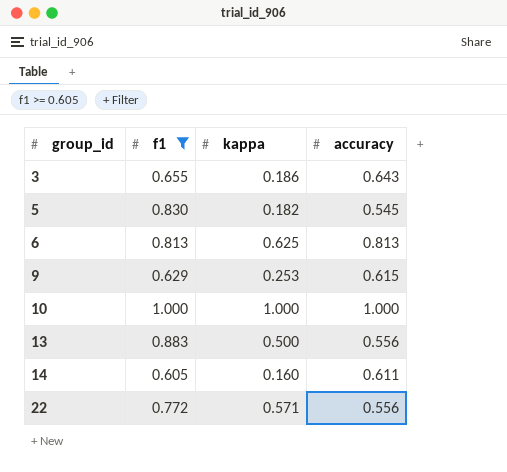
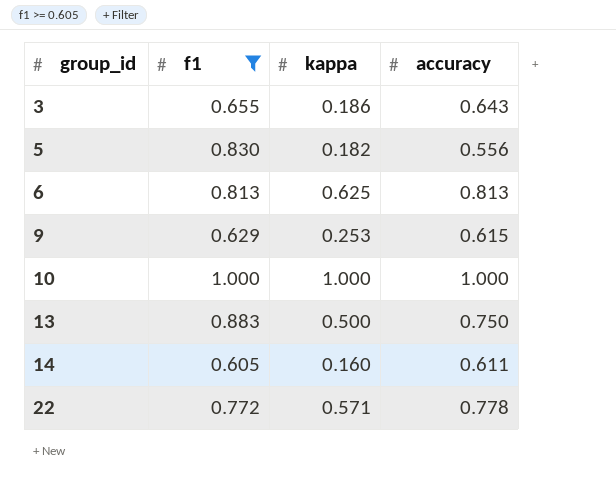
5 | accuracy: 0.545 -> 0.556
13 | accuracy: 0.556 -> 0.750
22 | accuracy: 0.556 -> 0.778

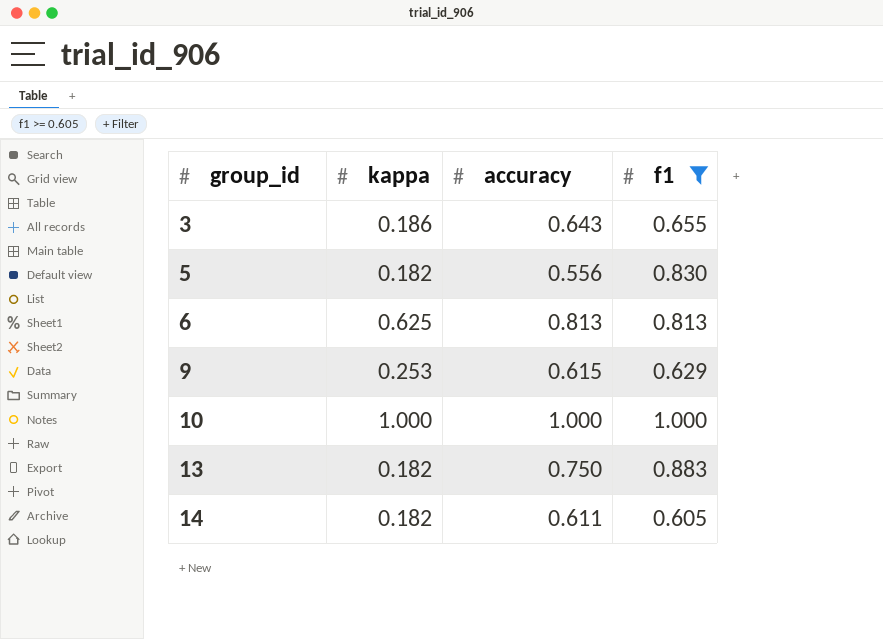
column f1 | position: 2 -> 4
row 22: 0.772 | 0.571 | 0.778 -> none
13 | kappa: 0.500 -> 0.182
14 | kappa: 0.160 -> 0.182

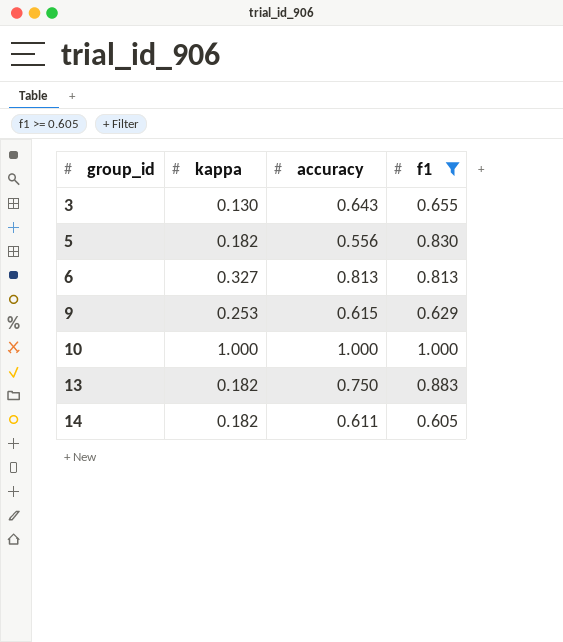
3 | kappa: 0.186 -> 0.130
6 | kappa: 0.625 -> 0.327

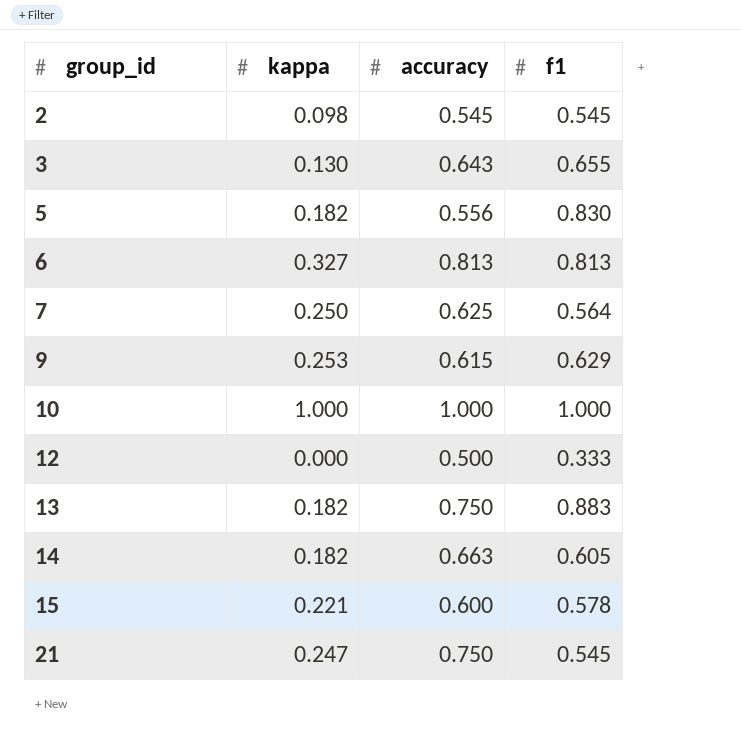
filter: f1 >= 0.605 -> none
14 | accuracy: 0.611 -> 0.663

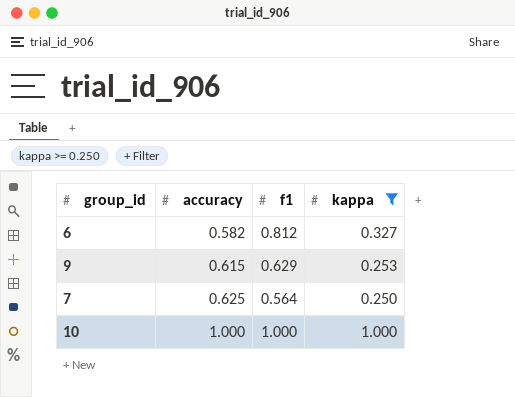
filter: none -> kappa >= 0.250
row order: group_id ascending -> accuracy ascending
column kappa | position: 2 -> 4
6 | accuracy: 0.813 -> 0.582
6 | f1: 0.813 -> 0.812

